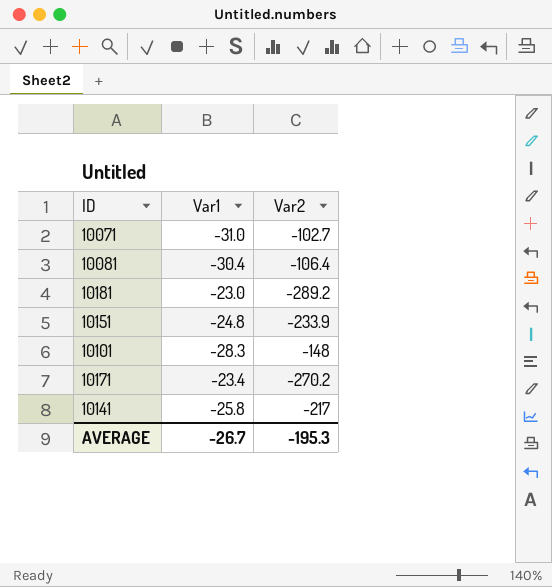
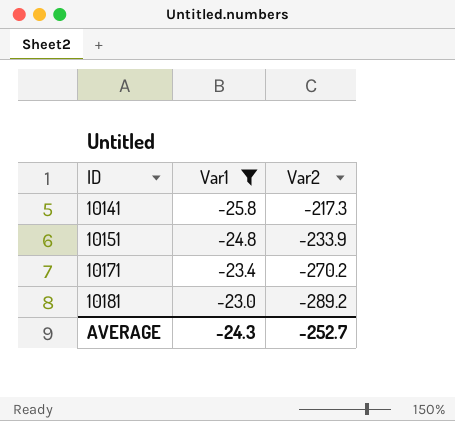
filter: none -> Var1 >= -25.8
row order: none -> ID ascending
10141 | Var2: -217 -> -217.3
AVERAGE | Var1: -26.7 -> -24.3
AVERAGE | Var2: -195.3 -> -252.7

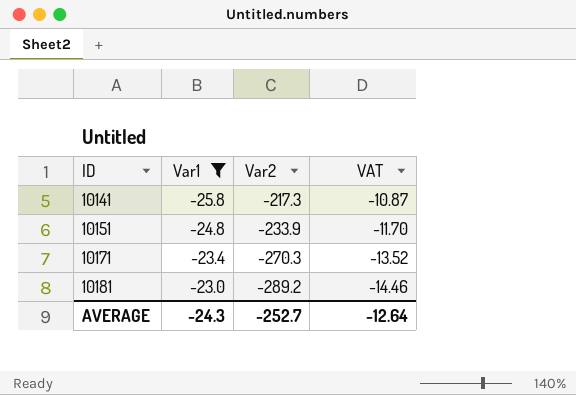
column VAT | formula: none -> [Var2] * 0.05
10171 | Var2: -270.2 -> -270.3

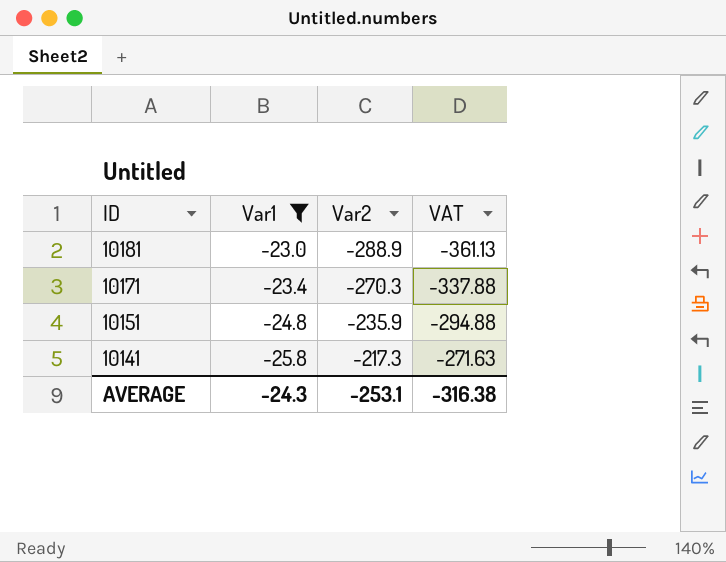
row order: ID ascending -> ID descending
column VAT | formula: [Var2] * 0.05 -> [Var2] * 1.25
10181 | Var2: -289.2 -> -288.9
10151 | Var2: -233.9 -> -235.9
AVERAGE | Var2: -252.7 -> -253.1
AVERAGE | VAT: -12.64 -> -316.38

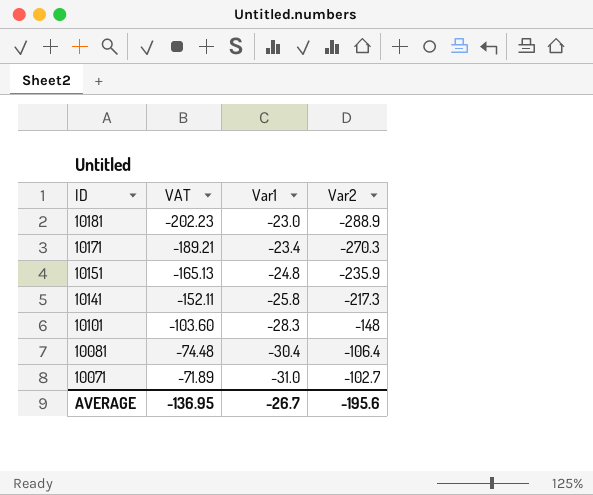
filter: Var1 >= -25.8 -> none
column VAT | formula: [Var2] * 1.25 -> [Var2] * 0.7
column VAT | position: 4 -> 2
AVERAGE | VAT: -316.38 -> -136.95
AVERAGE | Var1: -24.3 -> -26.7
AVERAGE | Var2: -253.1 -> -195.6

